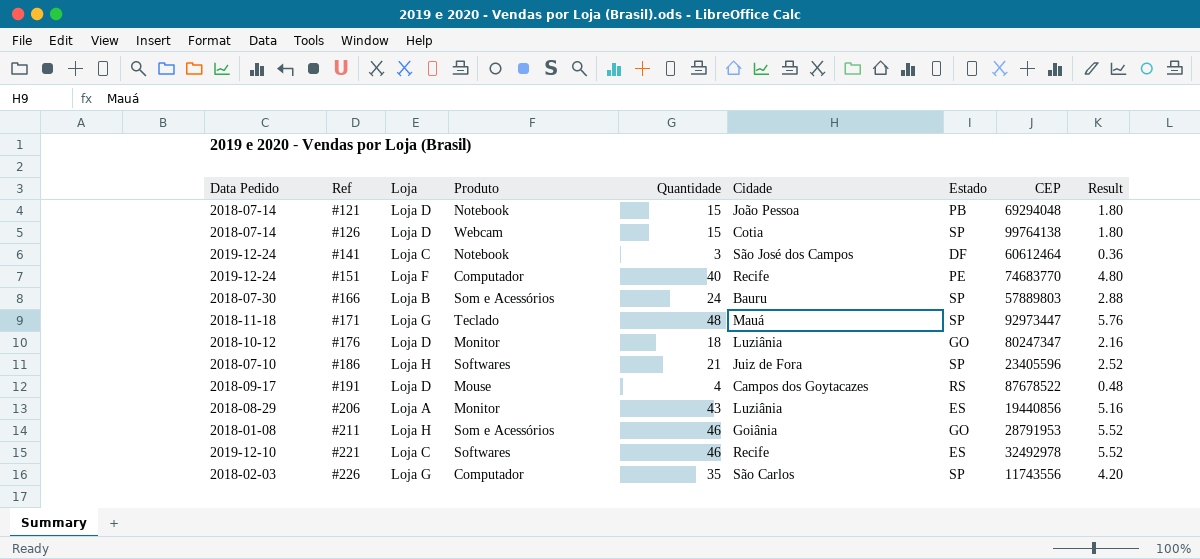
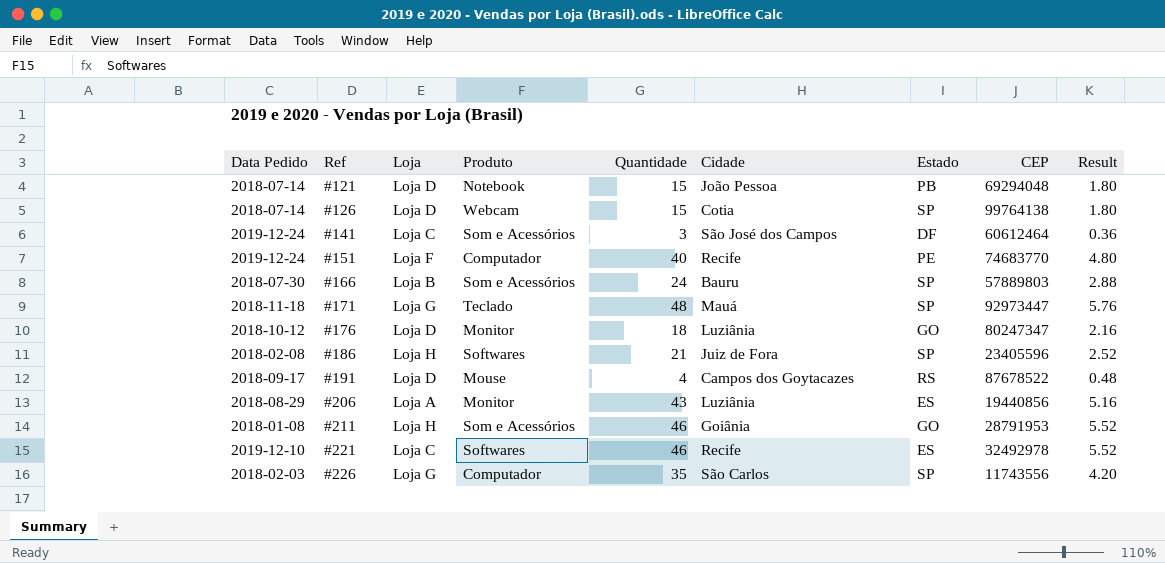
#141 | Produto: Notebook -> Som e Acessórios
#186 | Data Pedido: 2018-07-10 -> 2018-02-08

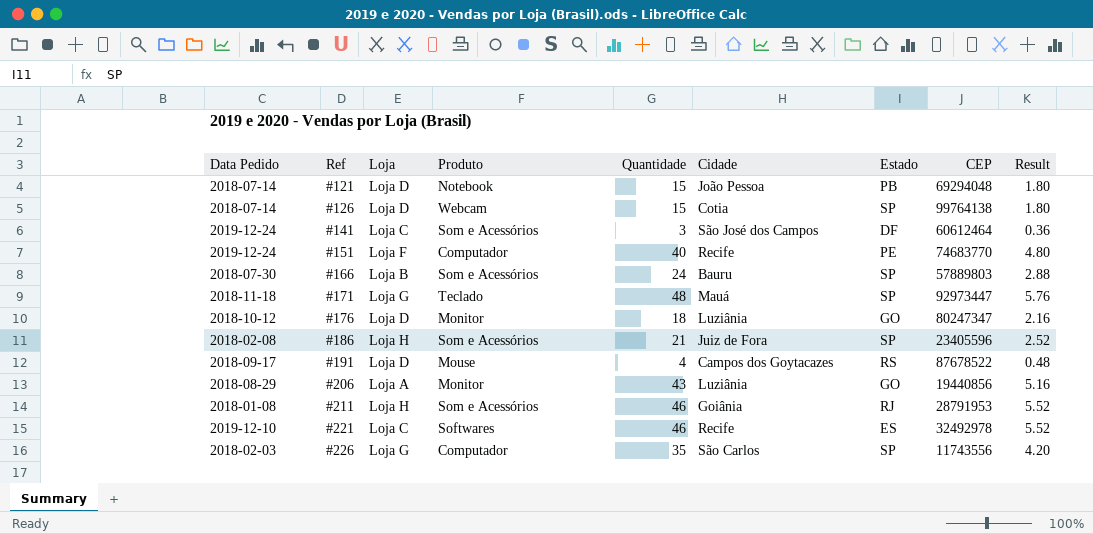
#186 | Produto: Softwares -> Som e Acessórios
#206 | Estado: ES -> GO
#211 | Estado: GO -> RJ

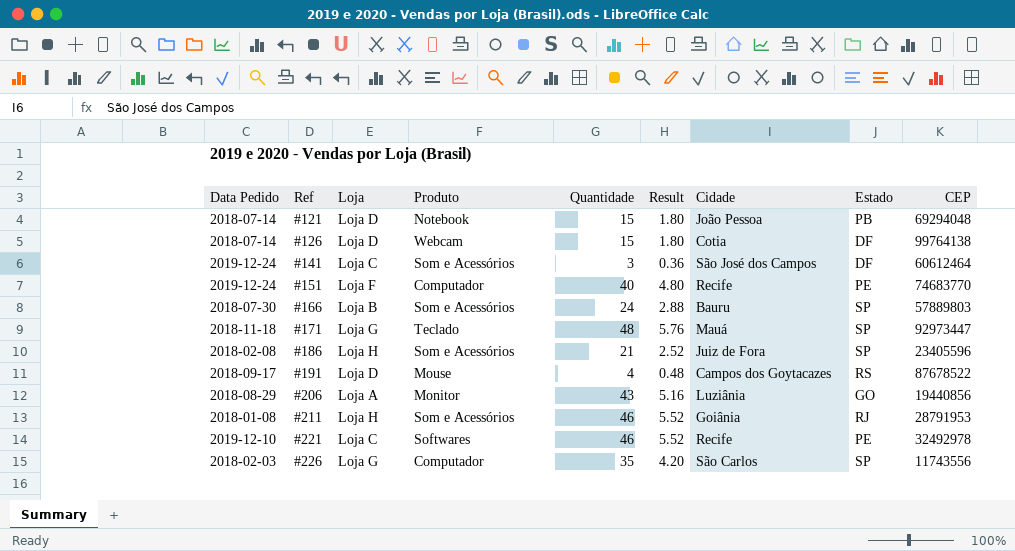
column Result | position: 9 -> 6
row #176: 2018-10-12 | Loja D | Monitor | 18 | Luziânia | GO | 80247347 | 2.16 -> none
#126 | Estado: SP -> DF
#221 | Estado: ES -> PE

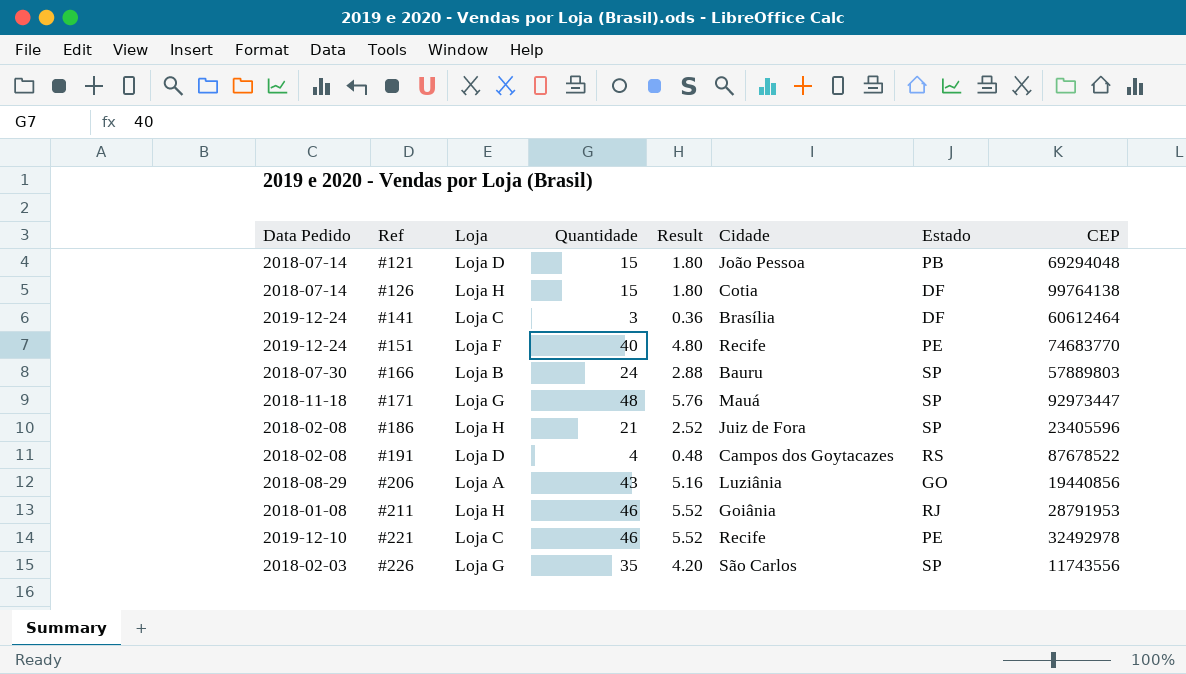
column Produto | position: 4 -> none
#126 | Loja: Loja D -> Loja H
#141 | Cidade: São José dos Campos -> Brasília
#191 | Data Pedido: 2018-09-17 -> 2018-02-08

